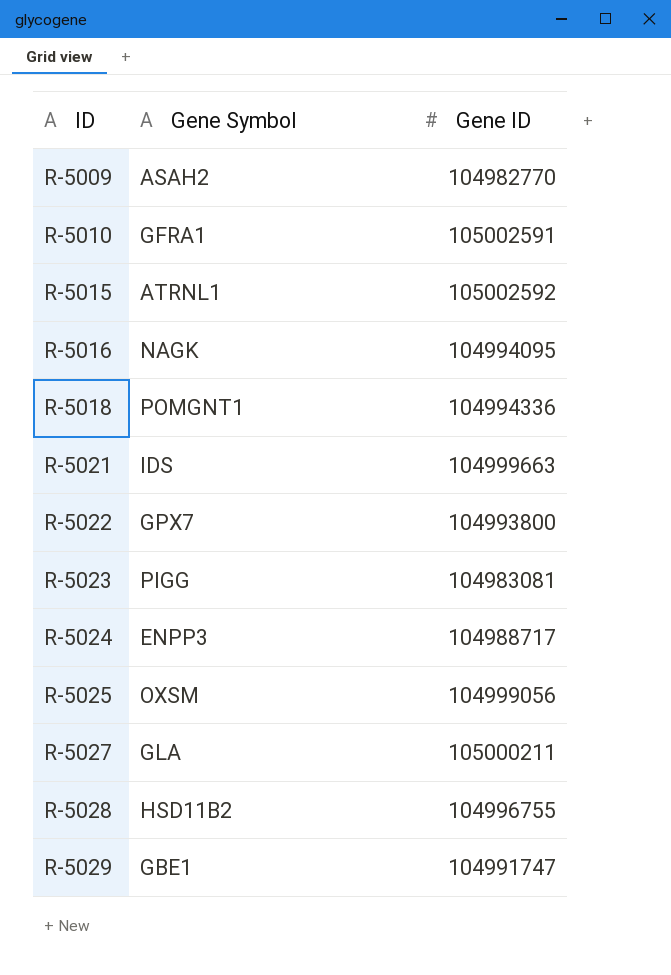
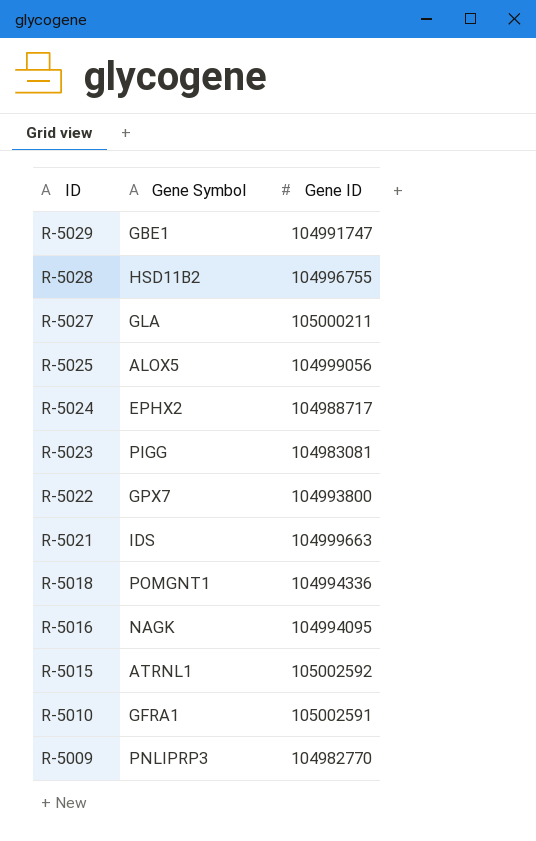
row order: ID ascending -> ID descending
R-5025 | Gene Symbol: OXSM -> ALOX5
R-5024 | Gene Symbol: ENPP3 -> EPHX2
R-5009 | Gene Symbol: ASAH2 -> PNLIPRP3

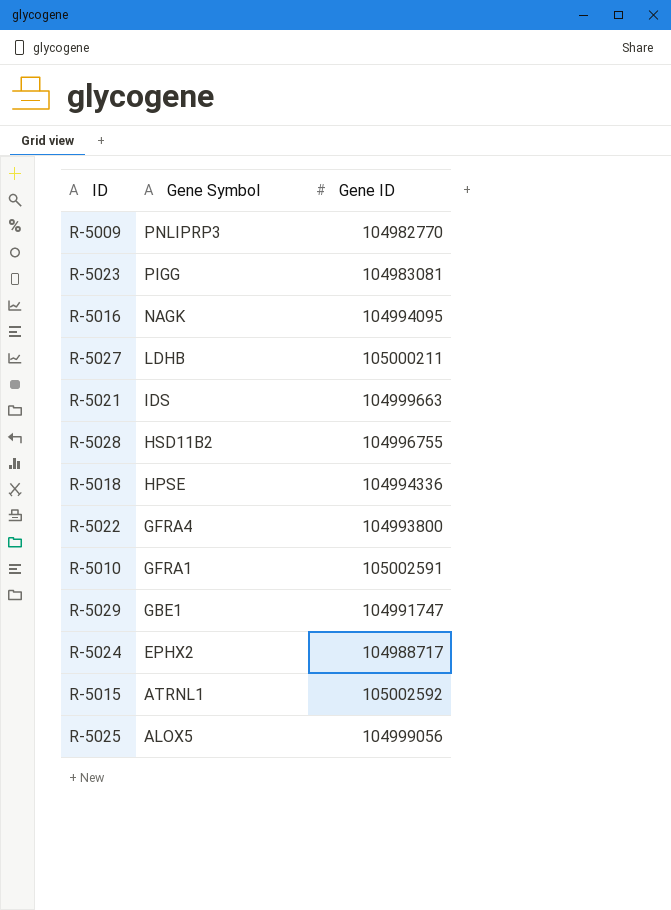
row order: ID descending -> Gene Symbol descending
R-5027 | Gene Symbol: GLA -> LDHB
R-5018 | Gene Symbol: POMGNT1 -> HPSE
R-5022 | Gene Symbol: GPX7 -> GFRA4

